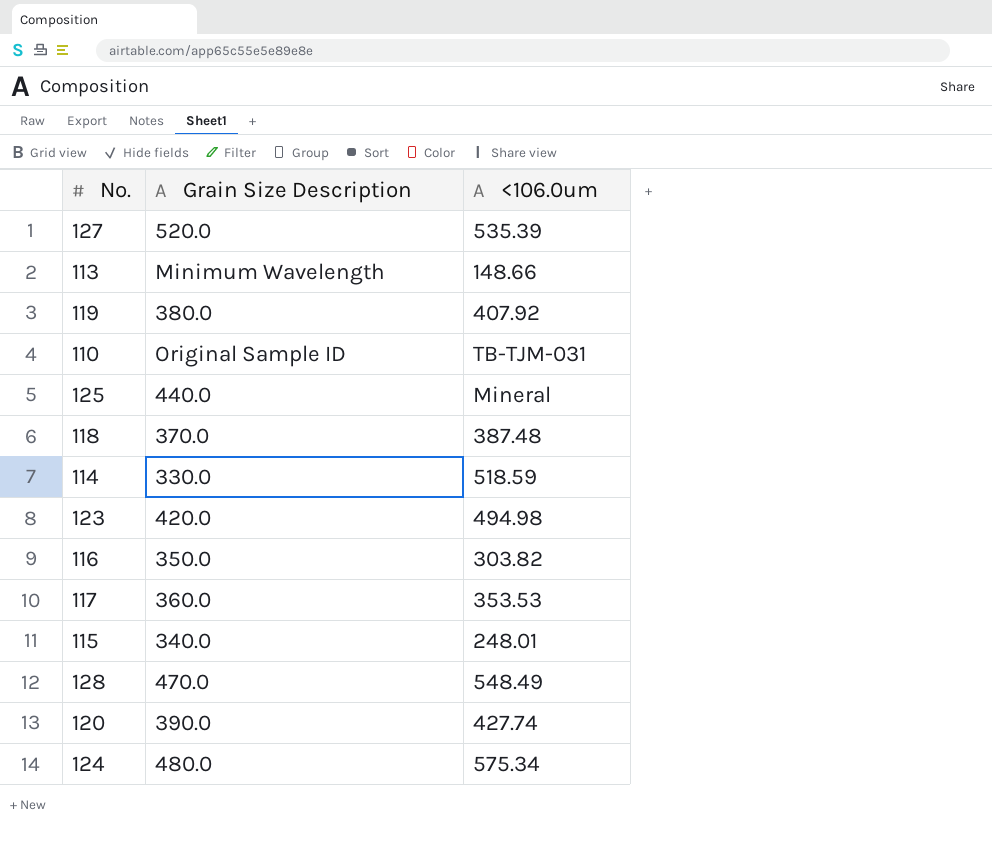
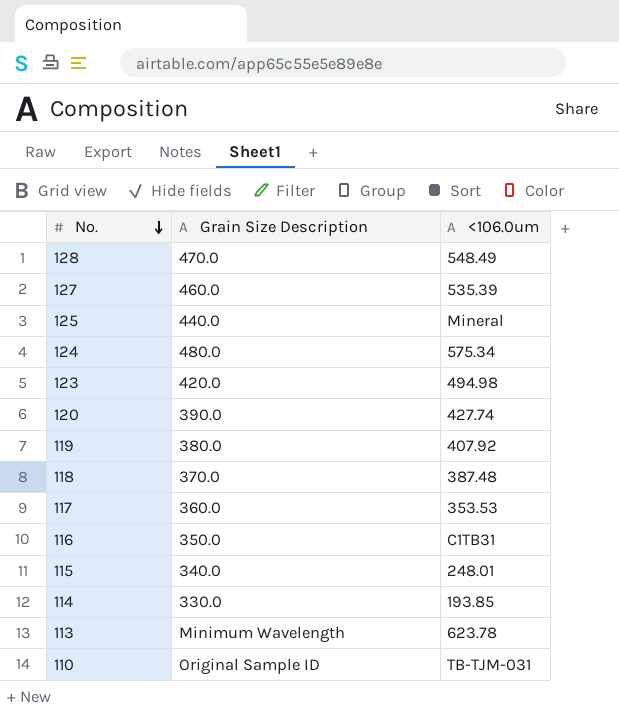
row order: none -> No. descending
127 | Grain Size Description: 520.0 -> 460.0
116 | <106.0um: 303.82 -> C1TB31
114 | <106.0um: 518.59 -> 193.85
113 | <106.0um: 148.66 -> 623.78

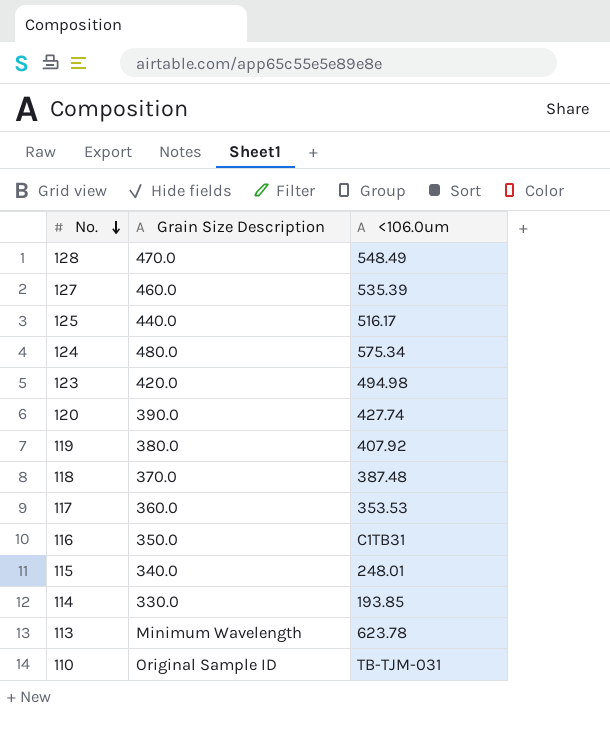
125 | <106.0um: Mineral -> 516.17

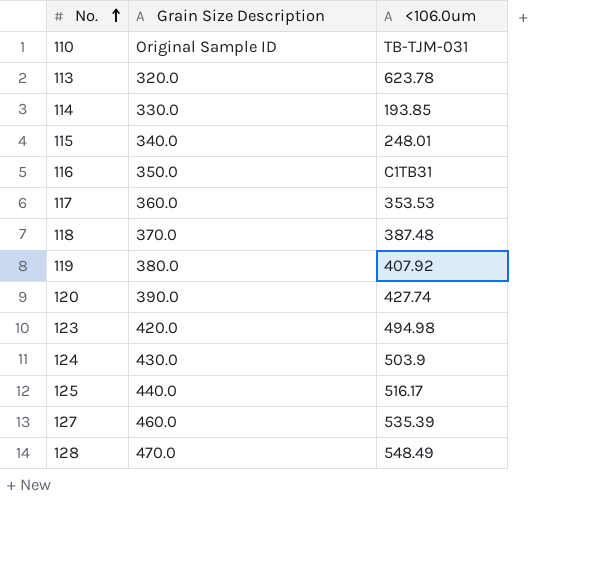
row order: No. descending -> No. ascending
113 | Grain Size Description: Minimum Wavelength -> 320.0
124 | Grain Size Description: 480.0 -> 430.0
124 | <106.0um: 575.34 -> 503.9

